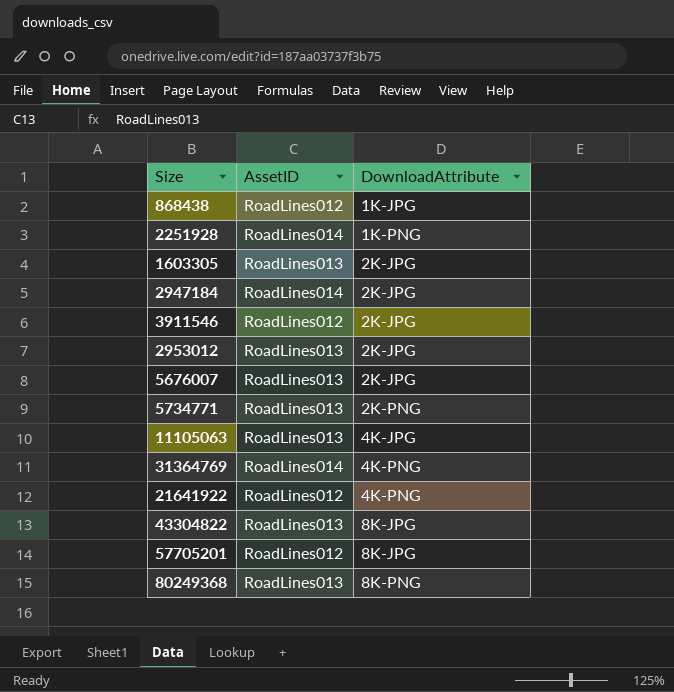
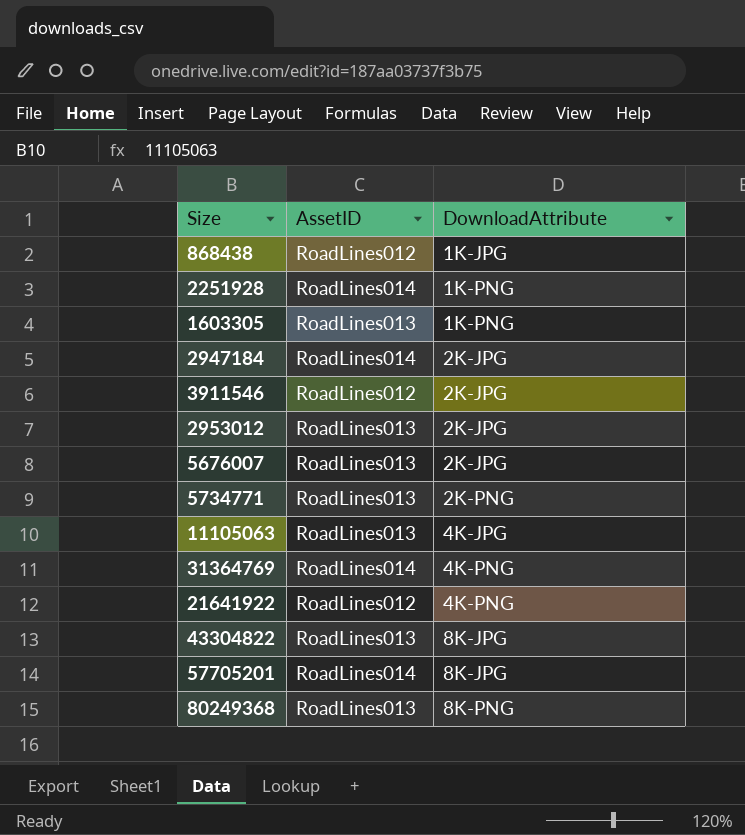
1603305 | DownloadAttribute: 2K-JPG -> 1K-PNG
57705201 | AssetID: RoadLines012 -> RoadLines014

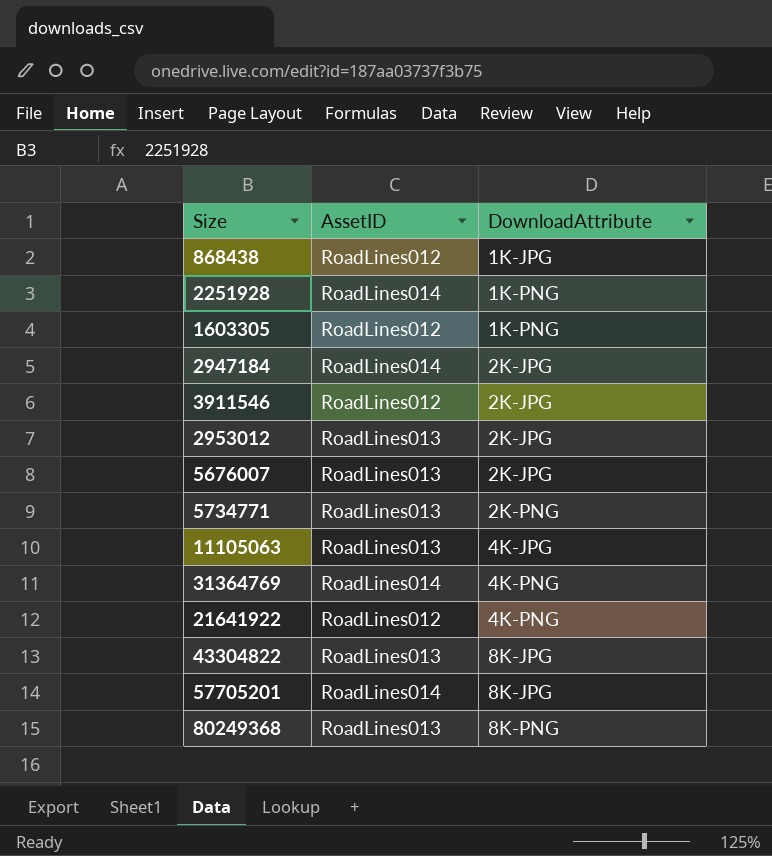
1603305 | AssetID: RoadLines013 -> RoadLines012

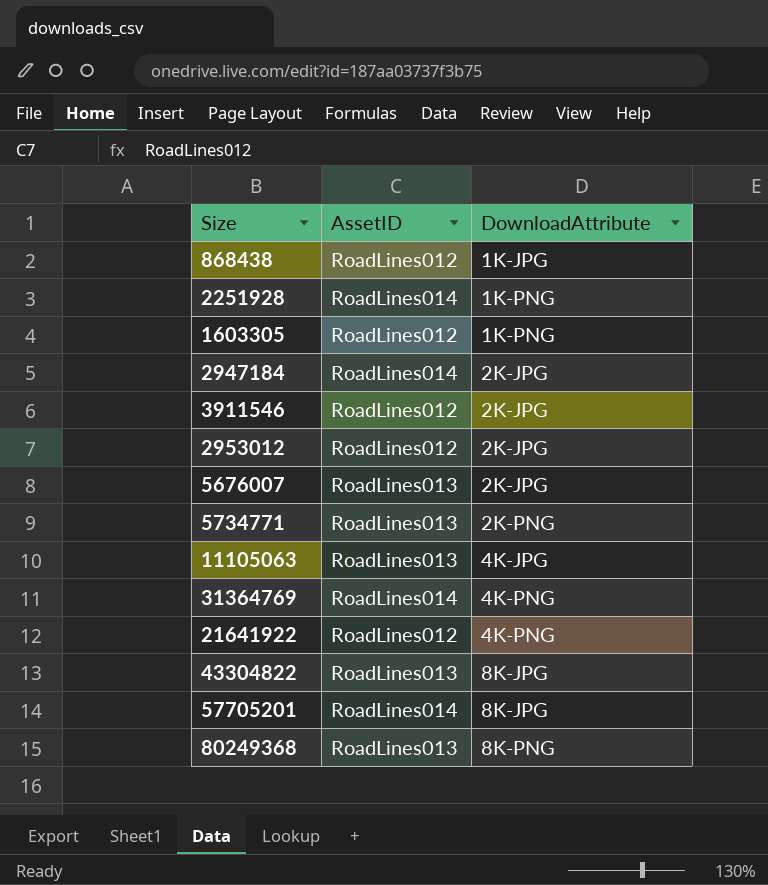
2953012 | AssetID: RoadLines013 -> RoadLines012

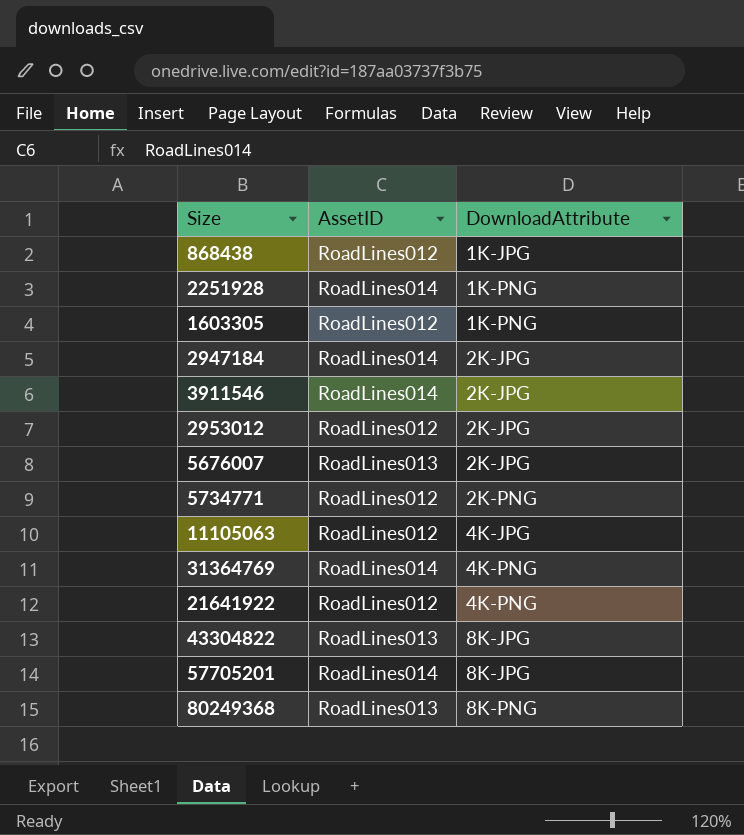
3911546 | AssetID: RoadLines012 -> RoadLines014
5734771 | AssetID: RoadLines013 -> RoadLines012
11105063 | AssetID: RoadLines013 -> RoadLines012

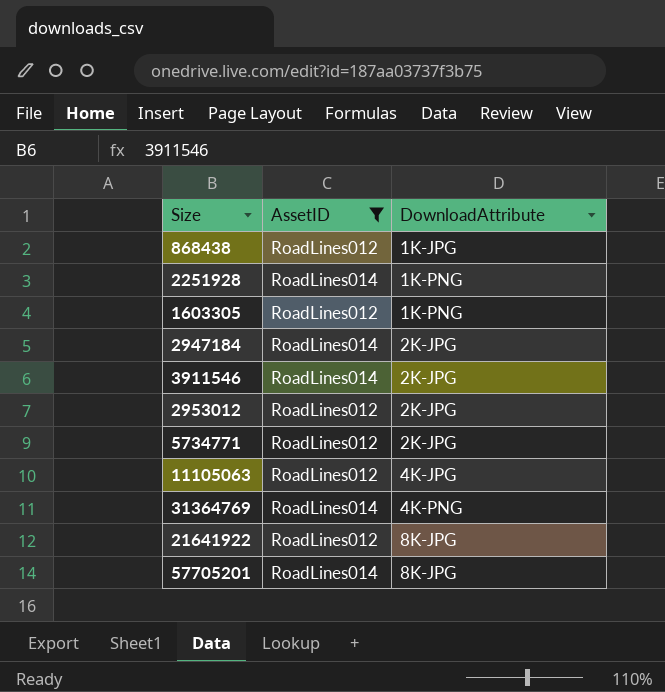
filter: none -> AssetID != RoadLines013
5734771 | DownloadAttribute: 2K-PNG -> 2K-JPG
21641922 | DownloadAttribute: 4K-PNG -> 8K-JPG

